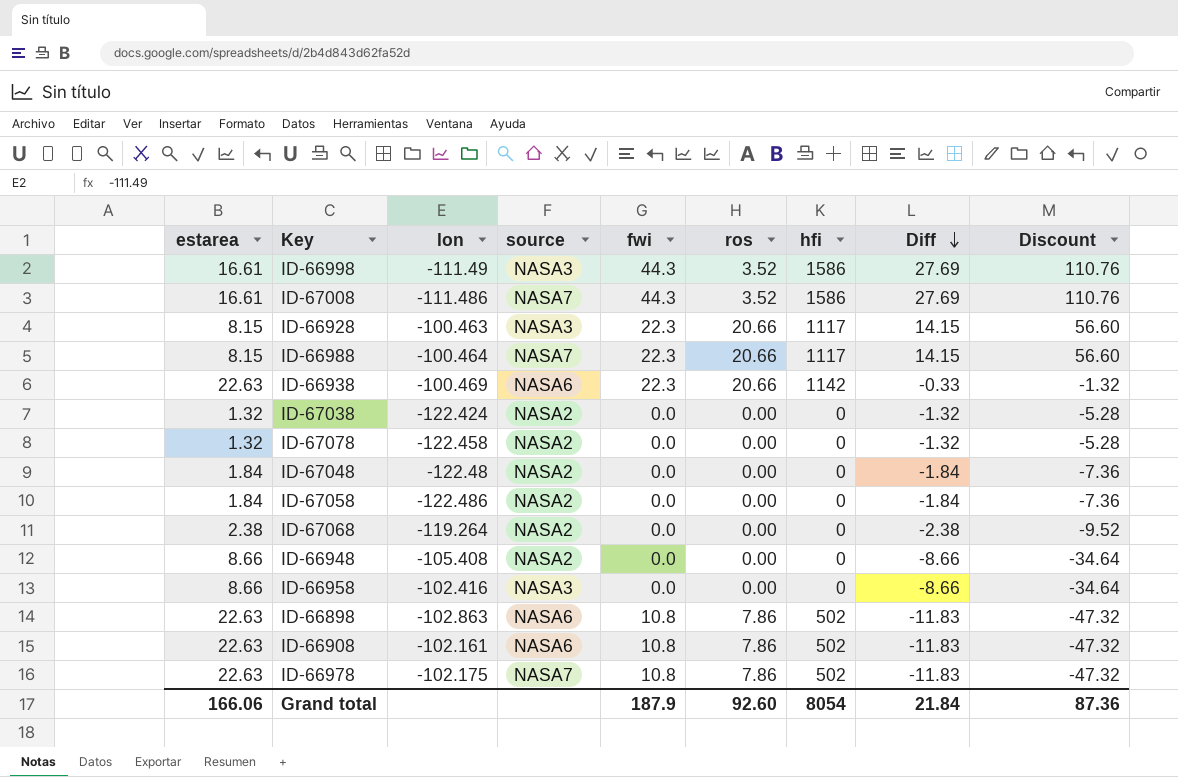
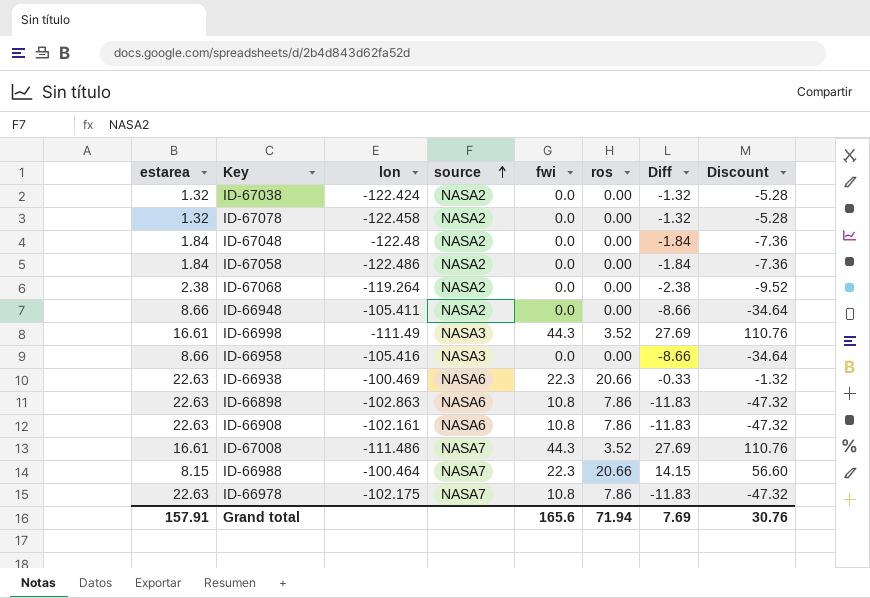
row order: Diff descending -> source ascending
column hfi | position: 7 -> none
row ID-66928: 8.15 | -100.463 | NASA3 | 22.3 | 20.66 | 1117 | 14.15 | 56.60 -> none
ID-66948 | lon: -105.408 -> -105.411
ID-66958 | lon: -102.416 -> -105.416
Grand total | estarea: 166.06 -> 157.91
Grand total | fwi: 187.9 -> 165.6
Grand total | ros: 92.60 -> 71.94
Grand total | Diff: 21.84 -> 7.69
Grand total | Discount: 87.36 -> 30.76

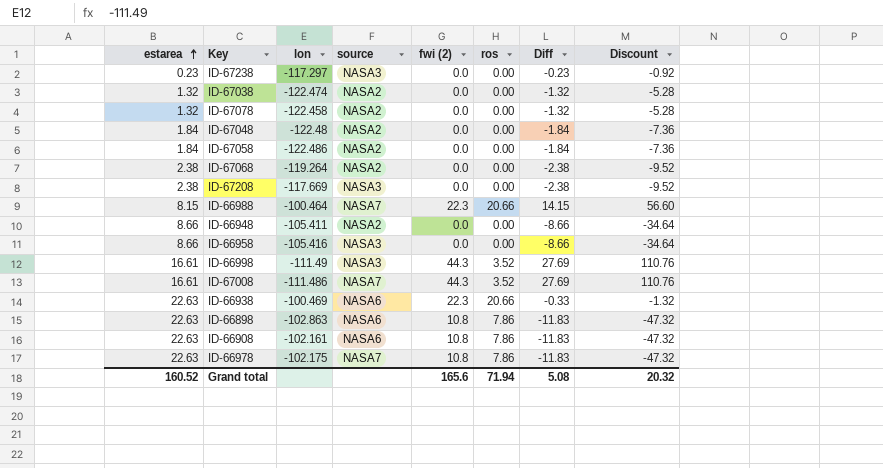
row order: source ascending -> estarea ascending
column name: fwi -> fwi (2)
row ID-67238: none -> 0.23 | -117.297 | NASA3 | 0.0 | 0.00 | -0.23 | -0.92
ID-67038 | lon: -122.424 -> -122.474
row ID-67208: none -> 2.38 | -117.669 | NASA3 | 0.0 | 0.00 | -2.38 | -9.52
Grand total | estarea: 157.91 -> 160.52
Grand total | Diff: 7.69 -> 5.08
Grand total | Discount: 30.76 -> 20.32

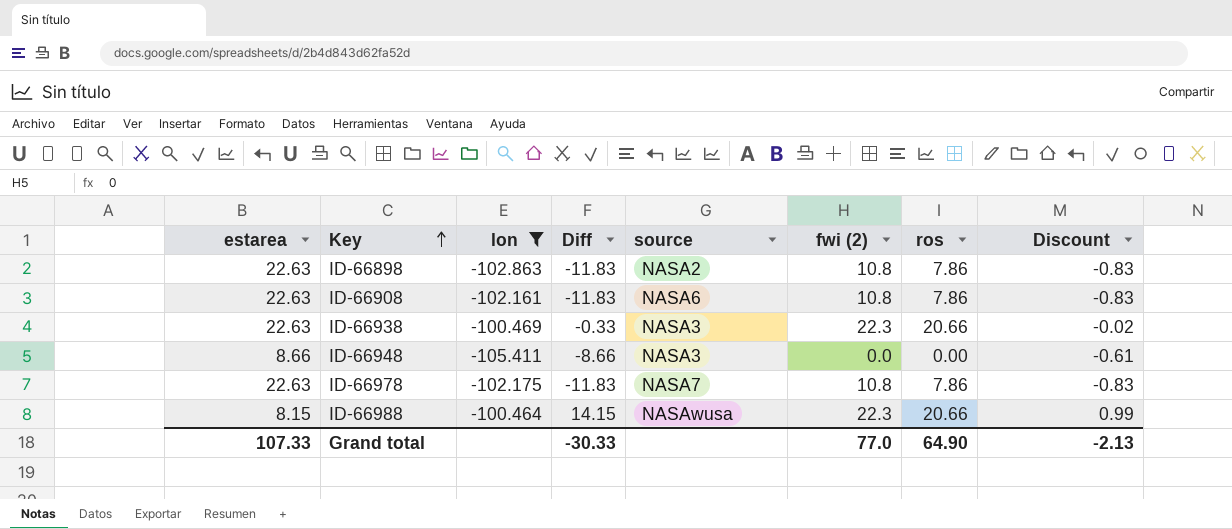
filter: none -> lon >= -105.411
row order: estarea ascending -> Key ascending
column Diff | position: 7 -> 4
column Discount | formula: [Diff] * 4 -> [Diff] * 0.07
ID-66898 | source: NASA6 -> NASA2
ID-66938 | source: NASA6 -> NASA3
ID-66948 | source: NASA2 -> NASA3
ID-66988 | source: NASA7 -> NASAwusa
Grand total | estarea: 160.52 -> 107.33
Grand total | Diff: 5.08 -> -30.33
Grand total | fwi (2): 165.6 -> 77.0
Grand total | ros: 71.94 -> 64.90
Grand total | Discount: 20.32 -> -2.13

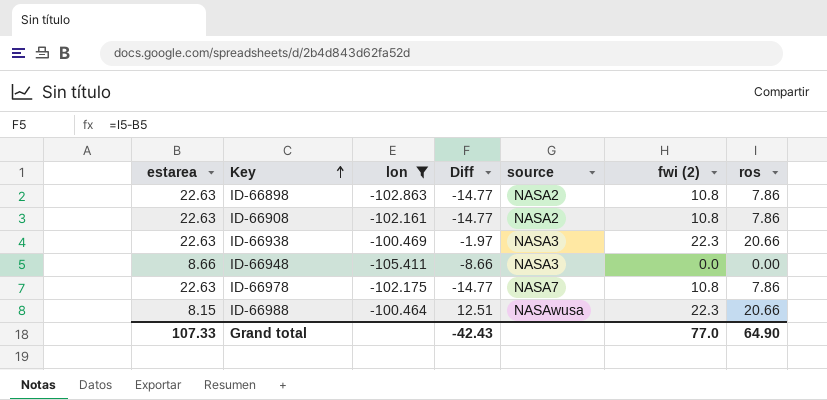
column Discount | formula: [Diff] * 0.07 -> none
column Diff | formula: [fwi (2)] - [estarea] -> [ros] - [estarea]
ID-66908 | source: NASA6 -> NASA2
Grand total | Diff: -30.33 -> -42.43

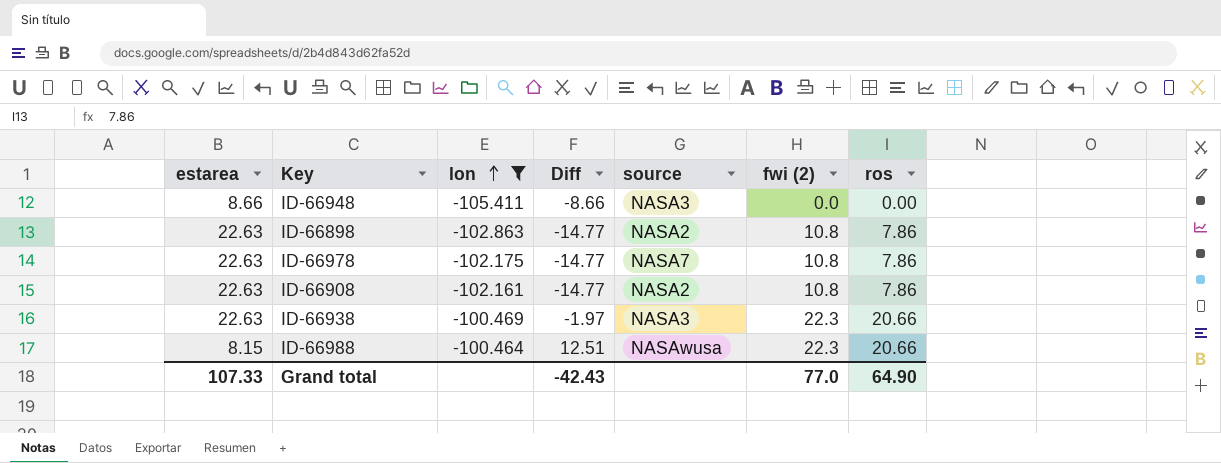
row order: Key ascending -> lon ascending

